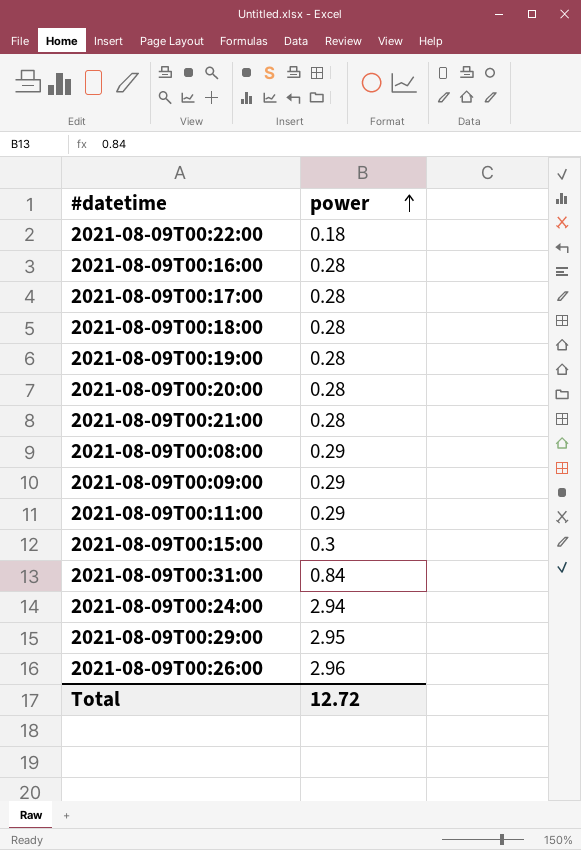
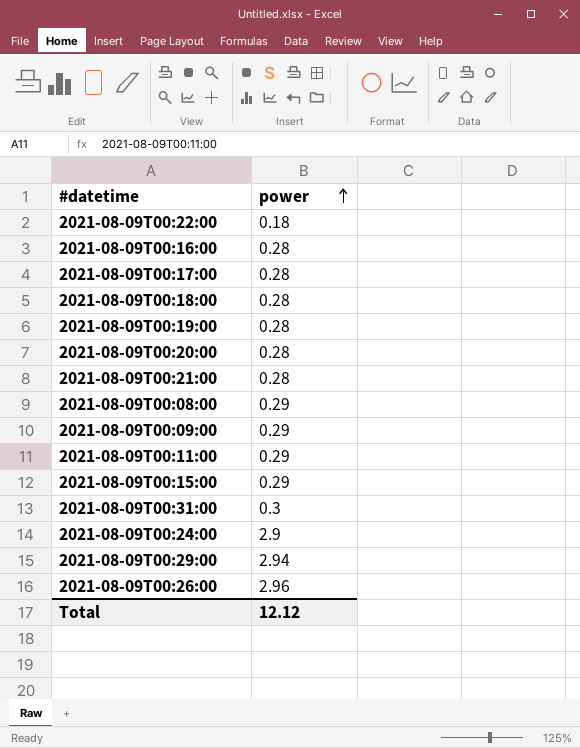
2021-08-09T00:15:00 | power: 0.3 -> 0.29
2021-08-09T00:31:00 | power: 0.84 -> 0.3
2021-08-09T00:24:00 | power: 2.94 -> 2.9
2021-08-09T00:29:00 | power: 2.95 -> 2.94
Total | power: 12.72 -> 12.12

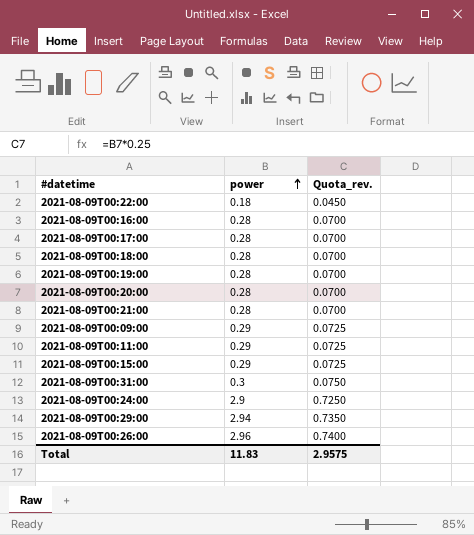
column Quota_rev. | formula: none -> [power] * 0.25
row 2021-08-09T00:08:00: 0.29 -> none
Total | power: 12.12 -> 11.83

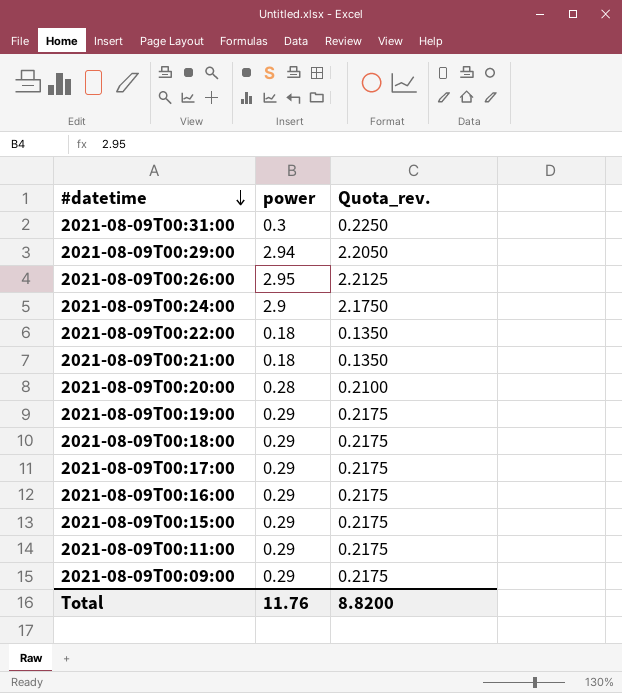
row order: power ascending -> #datetime descending
column Quota_rev. | formula: [power] * 0.25 -> [power] * 0.75
2021-08-09T00:26:00 | power: 2.96 -> 2.95
2021-08-09T00:21:00 | power: 0.28 -> 0.18
2021-08-09T00:19:00 | power: 0.28 -> 0.29
2021-08-09T00:18:00 | power: 0.28 -> 0.29
2021-08-09T00:17:00 | power: 0.28 -> 0.29
2021-08-09T00:16:00 | power: 0.28 -> 0.29
Total | power: 11.83 -> 11.76
Total | Quota_rev.: 2.9575 -> 8.8200

